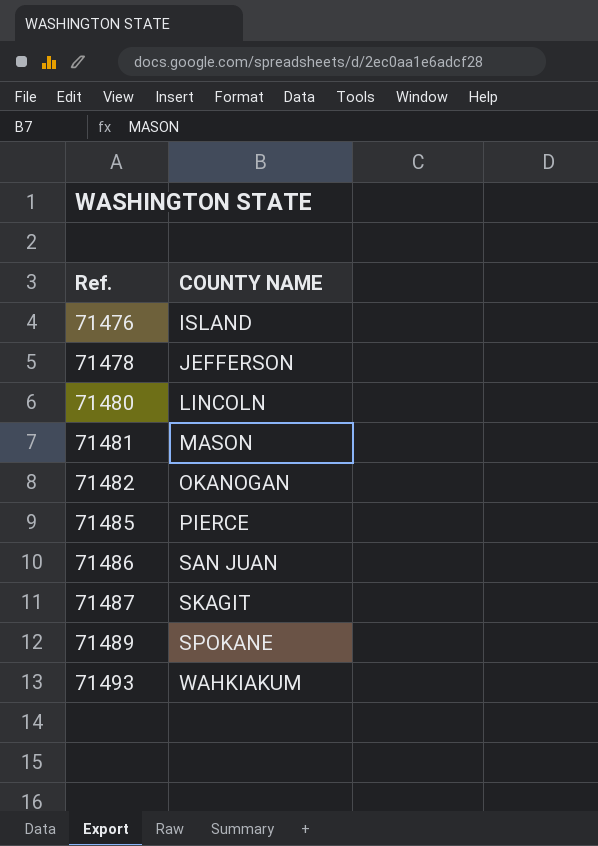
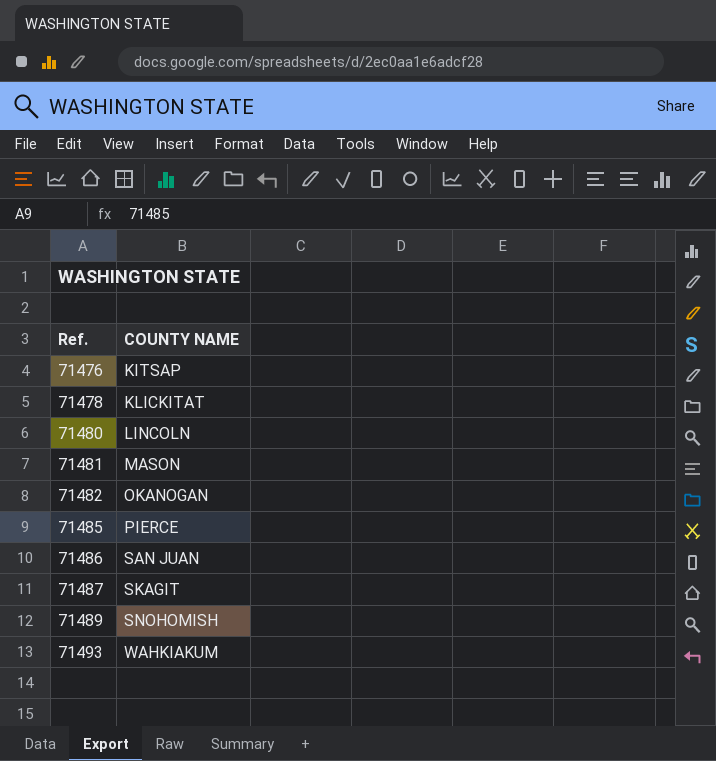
71476 | COUNTY NAME: ISLAND -> KITSAP
71478 | COUNTY NAME: JEFFERSON -> KLICKITAT
71489 | COUNTY NAME: SPOKANE -> SNOHOMISH

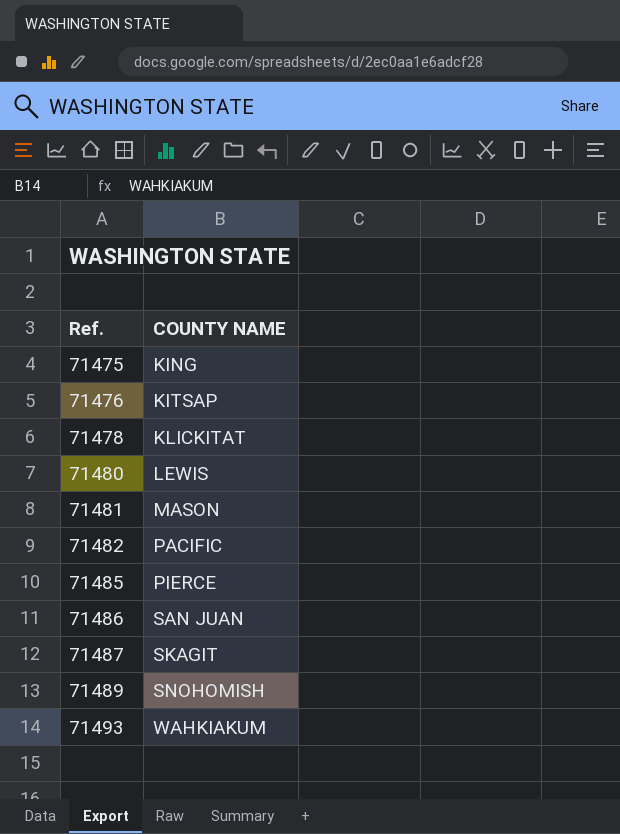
row 71475: none -> KING
71480 | COUNTY NAME: LINCOLN -> LEWIS
71482 | COUNTY NAME: OKANOGAN -> PACIFIC

